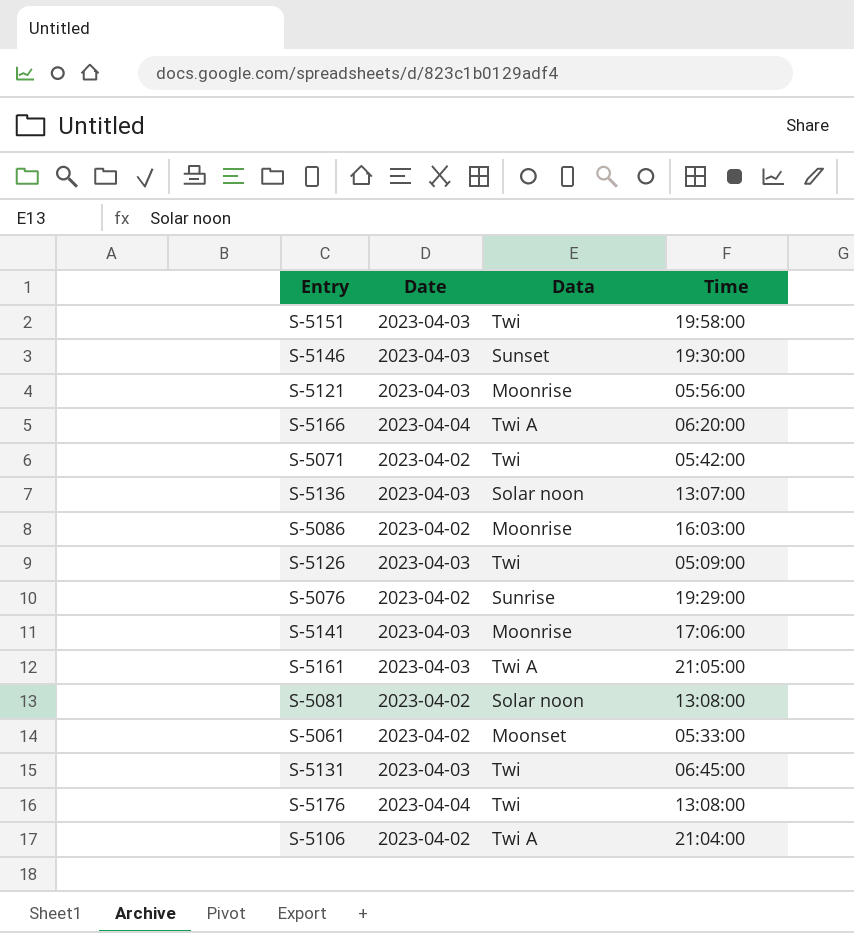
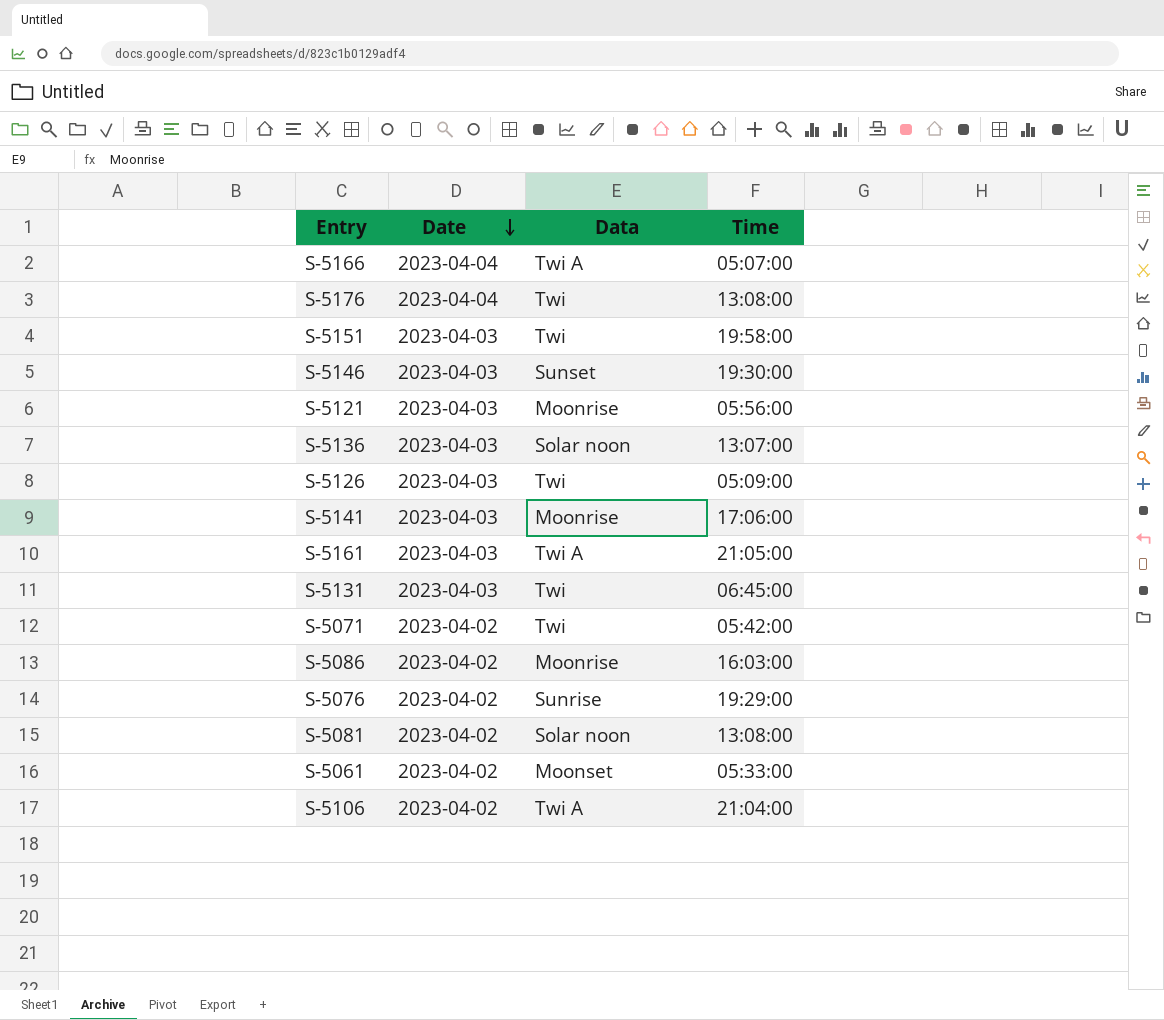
row order: none -> Date descending
S-5166 | Time: 06:20:00 -> 05:07:00

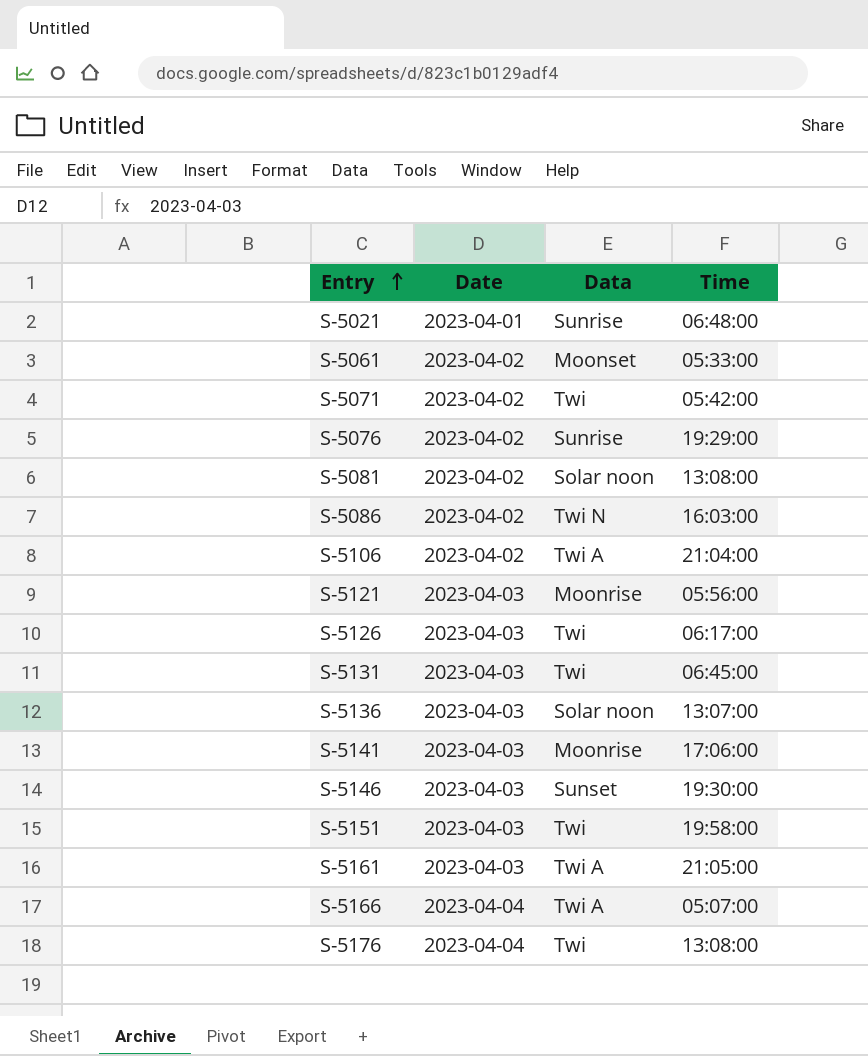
row order: Date descending -> Entry ascending
row S-5021: none -> 2023-04-01 | Sunrise | 06:48:00
S-5086 | Data: Moonrise -> Twi N
S-5126 | Time: 05:09:00 -> 06:17:00

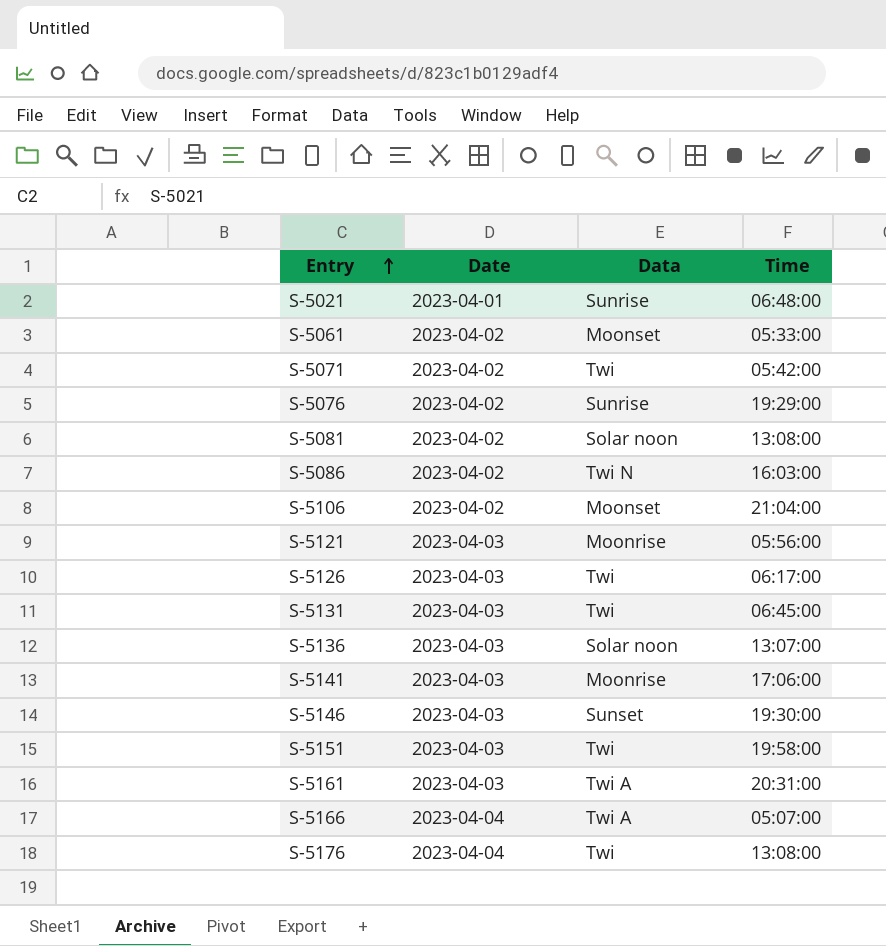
S-5106 | Data: Twi A -> Moonset
S-5161 | Time: 21:05:00 -> 20:31:00

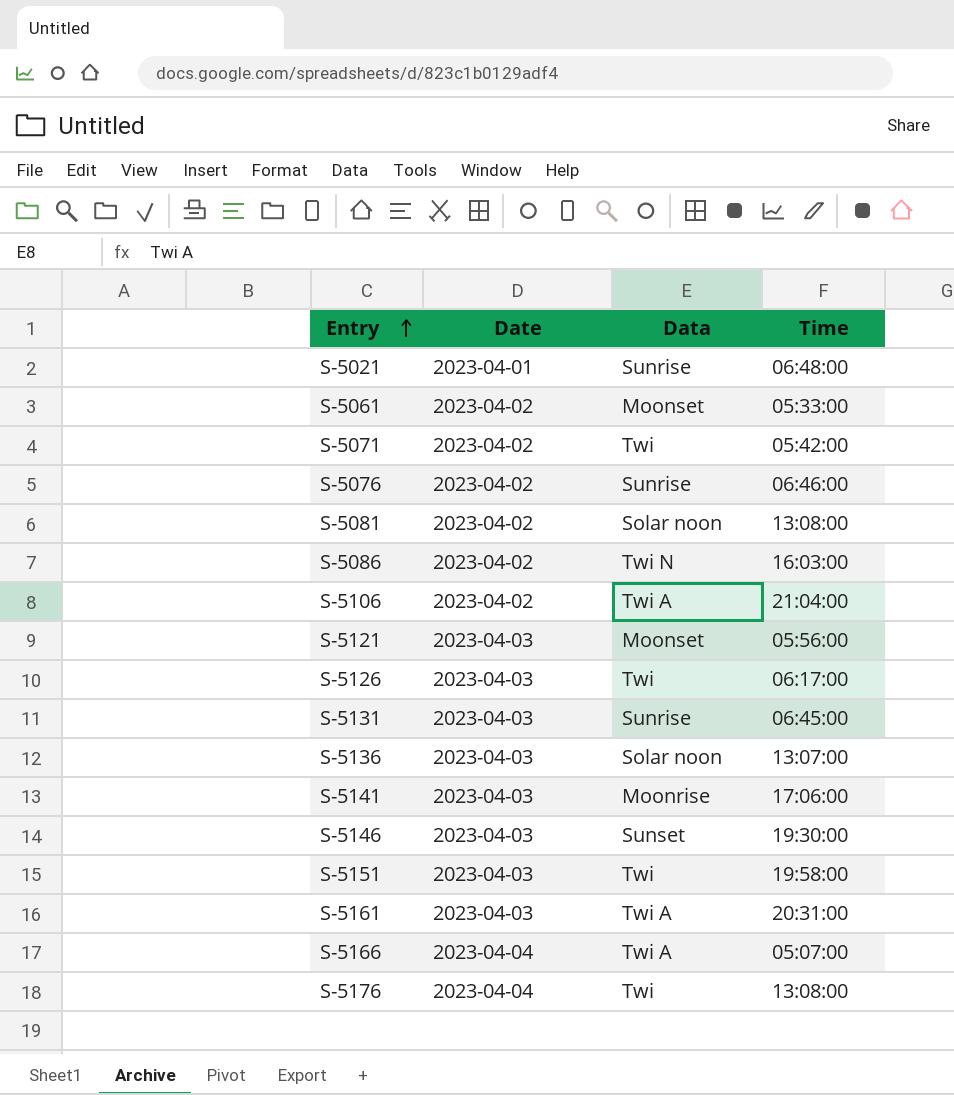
S-5076 | Time: 19:29:00 -> 06:46:00
S-5106 | Data: Moonset -> Twi A
S-5121 | Data: Moonrise -> Moonset
S-5131 | Data: Twi -> Sunrise

